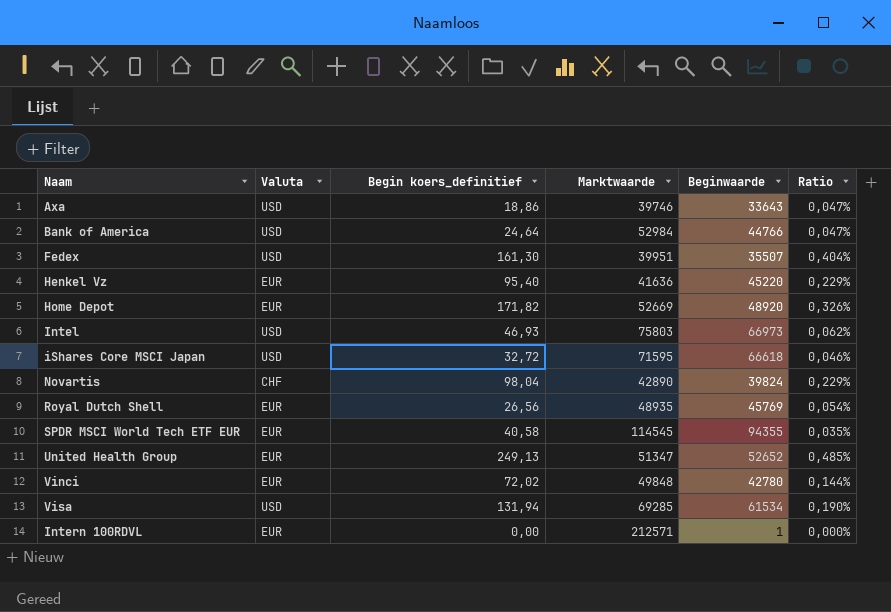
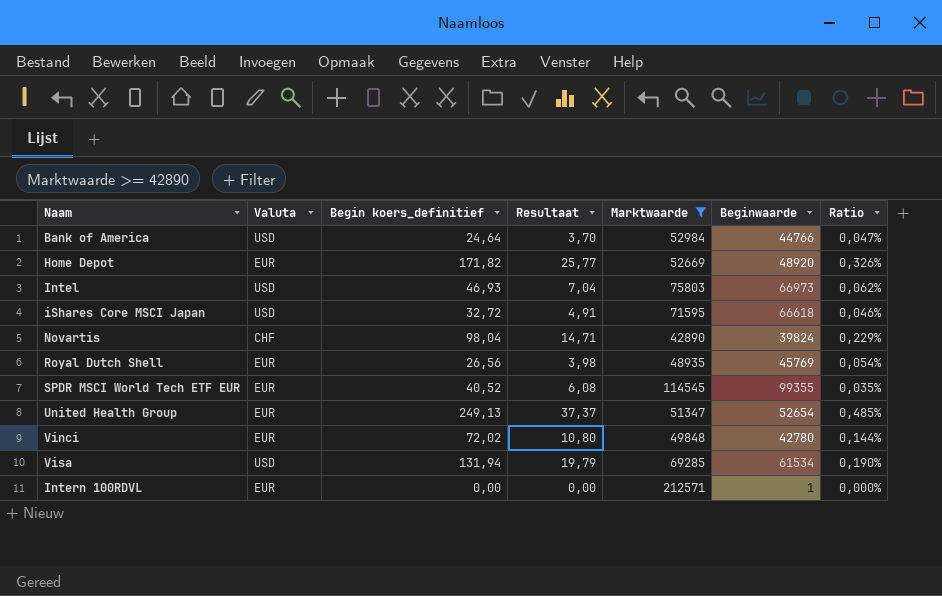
filter: none -> Marktwaarde >= 42890
column Resultaat | formula: none -> [Begin koers_definitief] * 0,15
SPDR MSCI World Tech ETF EUR | Begin koers_definitief: 40,58 -> 40,52
SPDR MSCI World Tech ETF EUR | Beginwaarde: 94355 -> 99355
United Health Group | Beginwaarde: 52652 -> 52654

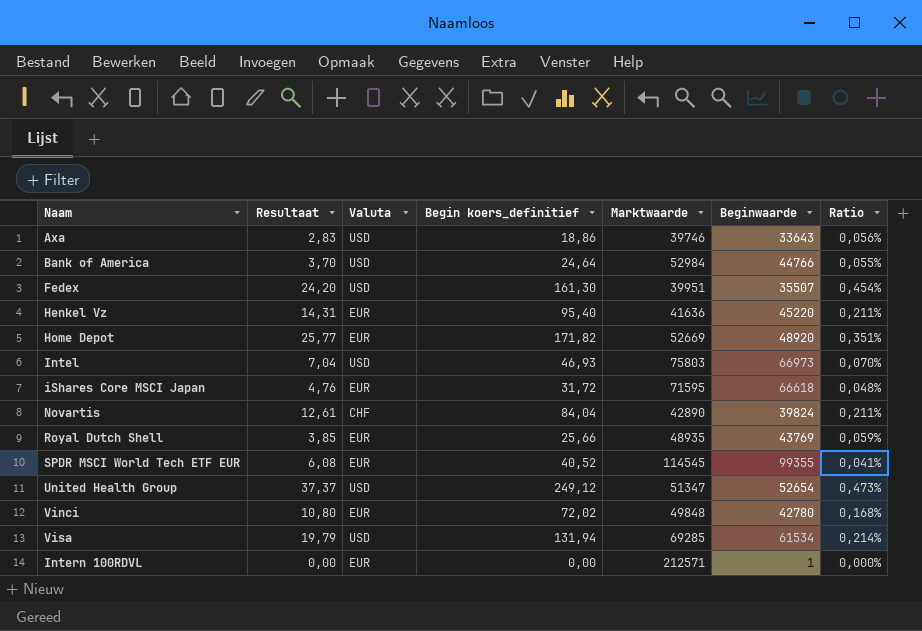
filter: Marktwaarde >= 42890 -> none
column Resultaat | position: 4 -> 2
column Ratio | formula: [Begin koers_definitief] / [Marktwaarde] -> [Begin koers_definitief] / [Beginwaarde]
iShares Core MSCI Japan | Resultaat: 4,91 -> 4,76
iShares Core MSCI Japan | Valuta: USD -> EUR
iShares Core MSCI Japan | Begin koers_definitief: 32,72 -> 31,72
Novartis | Resultaat: 14,71 -> 12,61
Novartis | Begin koers_definitief: 98,04 -> 84,04
Royal Dutch Shell | Resultaat: 3,98 -> 3,85
Royal Dutch Shell | Begin koers_definitief: 26,56 -> 25,66
Royal Dutch Shell | Beginwaarde: 45769 -> 43769
United Health Group | Valuta: EUR -> USD
United Health Group | Begin koers_definitief: 249,13 -> 249,12

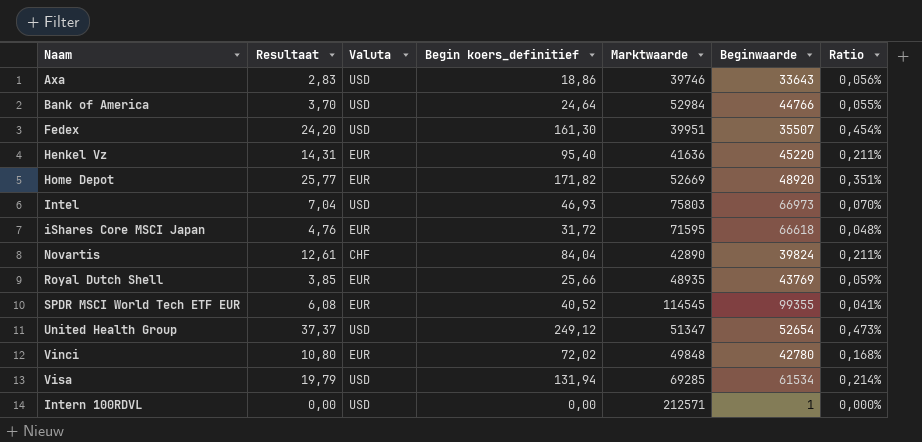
Intern 100RDVL | Valuta: EUR -> USD

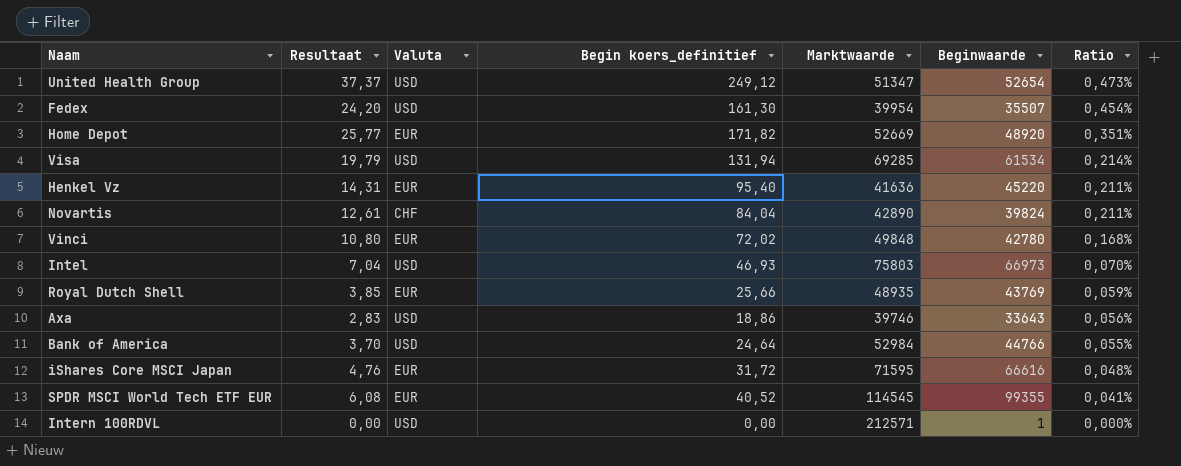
row order: none -> Ratio descending
Fedex | Marktwaarde: 39951 -> 39954
iShares Core MSCI Japan | Beginwaarde: 66618 -> 66616

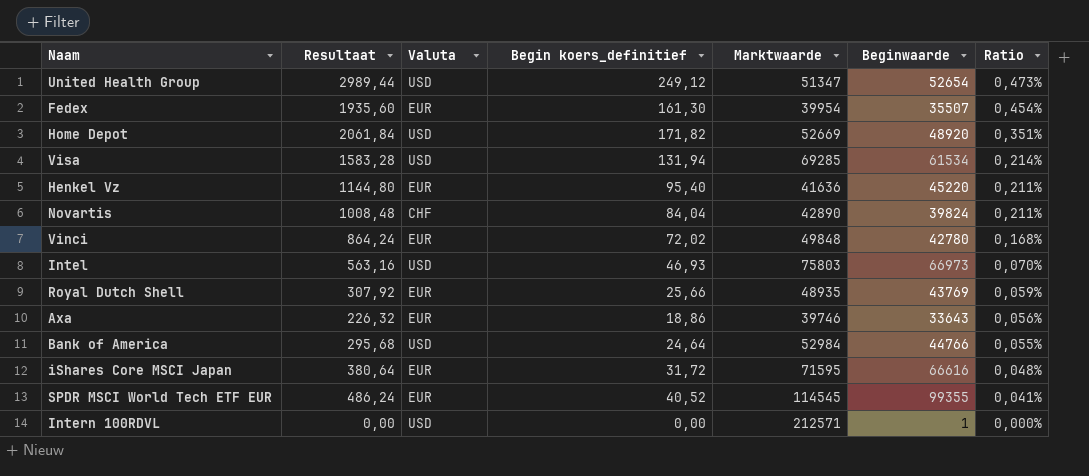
column Resultaat | formula: [Begin koers_definitief] * 0,15 -> [Begin koers_definitief] * 12
Fedex | Valuta: USD -> EUR
Home Depot | Valuta: EUR -> USD
Axa | Valuta: USD -> EUR

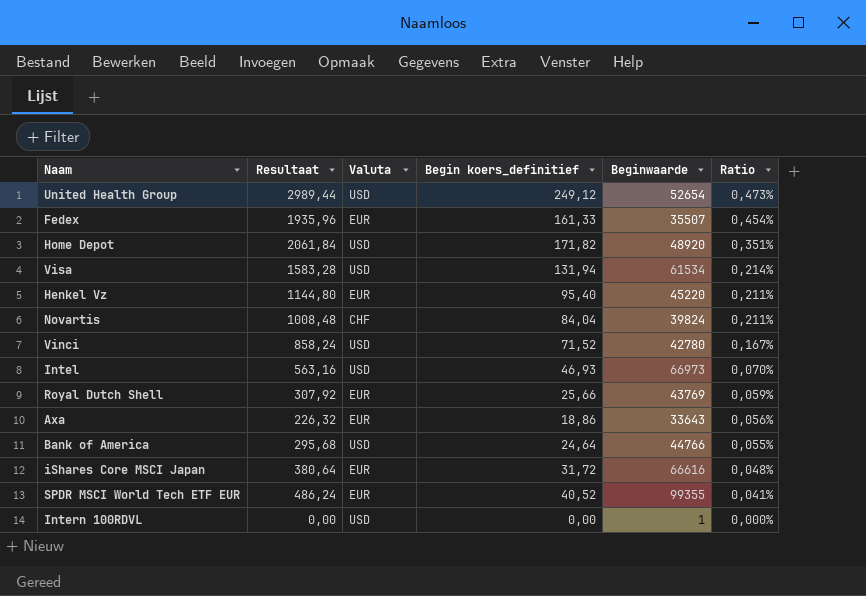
column Marktwaarde | position: 5 -> none
Fedex | Resultaat: 1935,60 -> 1935,96
Fedex | Begin koers_definitief: 161,30 -> 161,33
Vinci | Resultaat: 864,24 -> 858,24
Vinci | Valuta: EUR -> USD
Vinci | Begin koers_definitief: 72,02 -> 71,52
Vinci | Ratio: 0,168% -> 0,167%

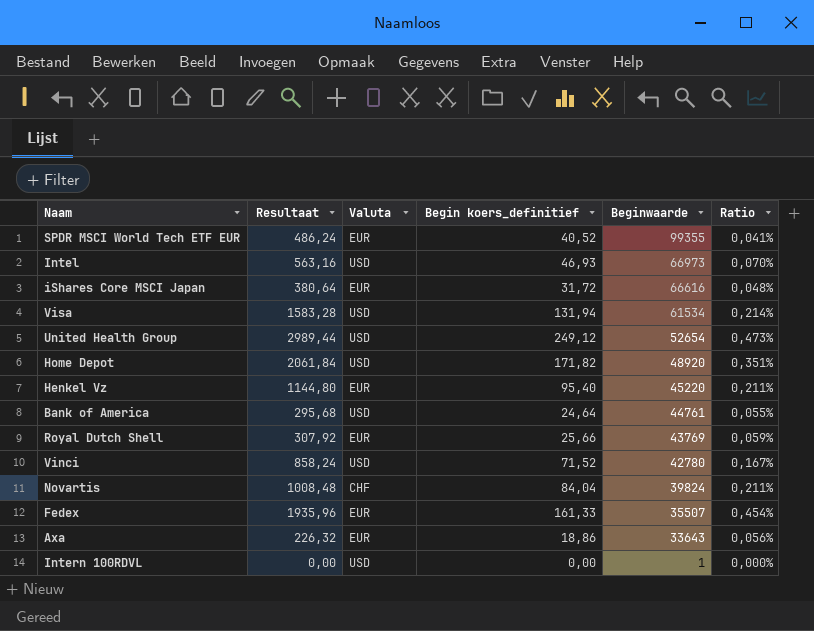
row order: Ratio descending -> Beginwaarde descending
Bank of America | Beginwaarde: 44766 -> 44761

